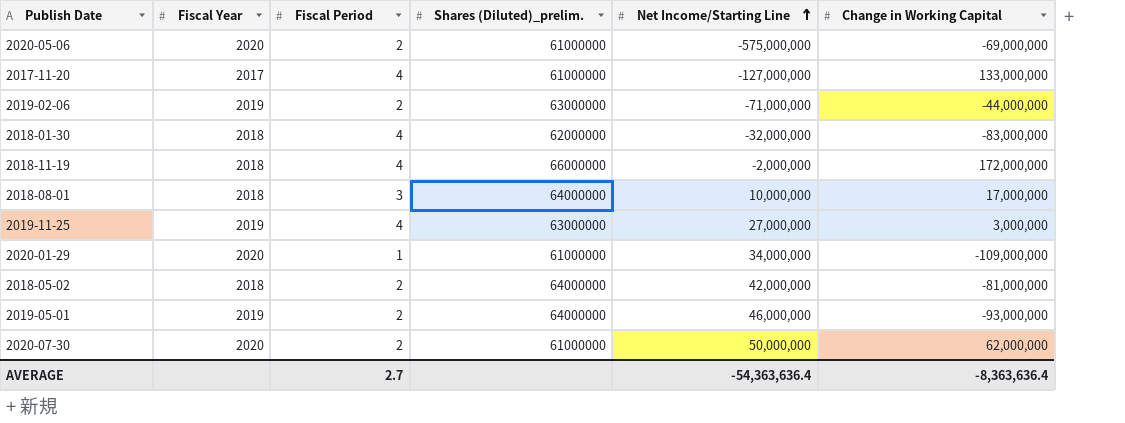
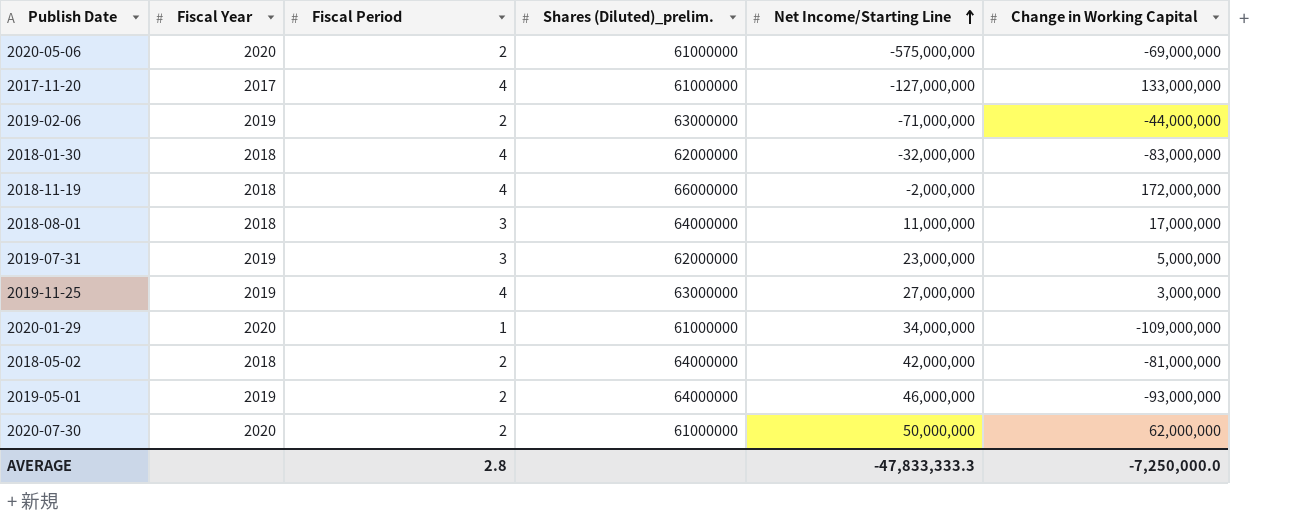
2018-08-01 | Net Income/Starting Line: 10,000,000 -> 11,000,000
row 2019-07-31: none -> 2019 | 3 | 62000000 | 23,000,000 | 5,000,000
AVERAGE | Fiscal Period: 2.7 -> 2.8
AVERAGE | Net Income/Starting Line: -54,363,636.4 -> -47,833,333.3
AVERAGE | Change in Working Capital: -8,363,636.4 -> -7,250,000.0

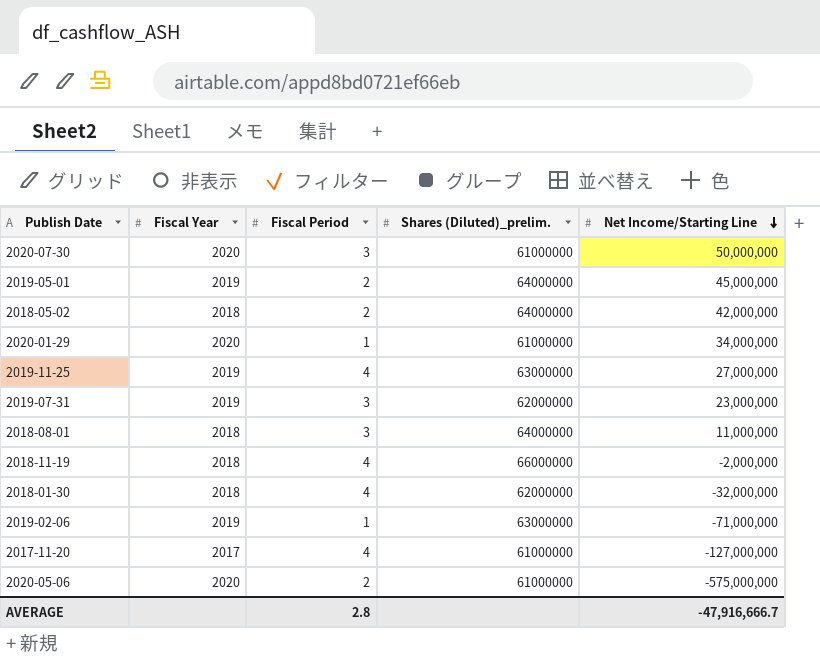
row order: Net Income/Starting Line ascending -> Net Income/Starting Line descending
column Change in Working Capital | position: 6 -> none
2020-07-30 | Fiscal Period: 2 -> 3
2019-05-01 | Net Income/Starting Line: 46,000,000 -> 45,000,000
2019-02-06 | Fiscal Period: 2 -> 1
AVERAGE | Net Income/Starting Line: -47,833,333.3 -> -47,916,666.7

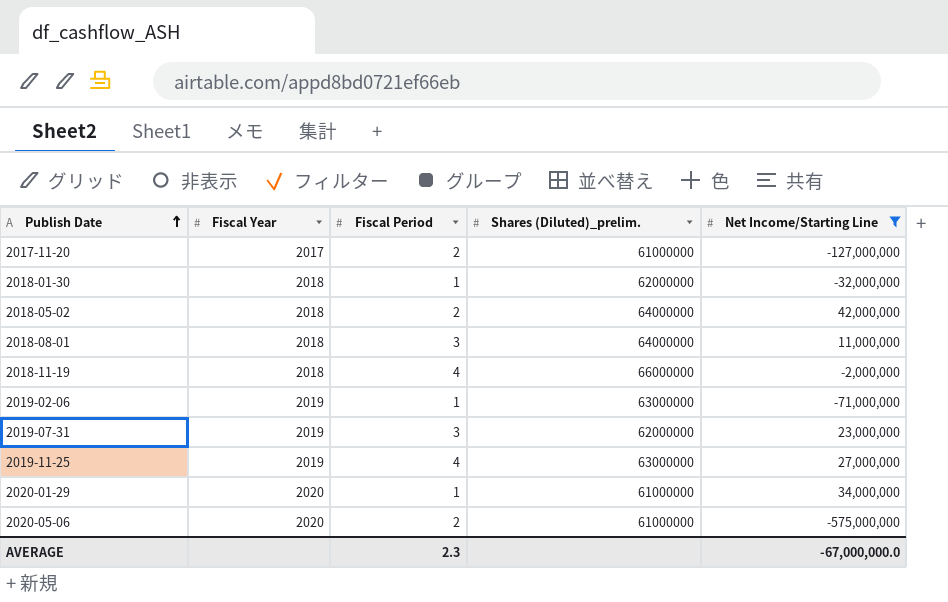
filter: none -> Net Income/Starting Line <= 42,000,000
row order: Net Income/Starting Line descending -> Publish Date ascending
2017-11-20 | Fiscal Period: 4 -> 2
2018-01-30 | Fiscal Period: 4 -> 1
AVERAGE | Fiscal Period: 2.8 -> 2.3
AVERAGE | Net Income/Starting Line: -47,916,666.7 -> -67,000,000.0

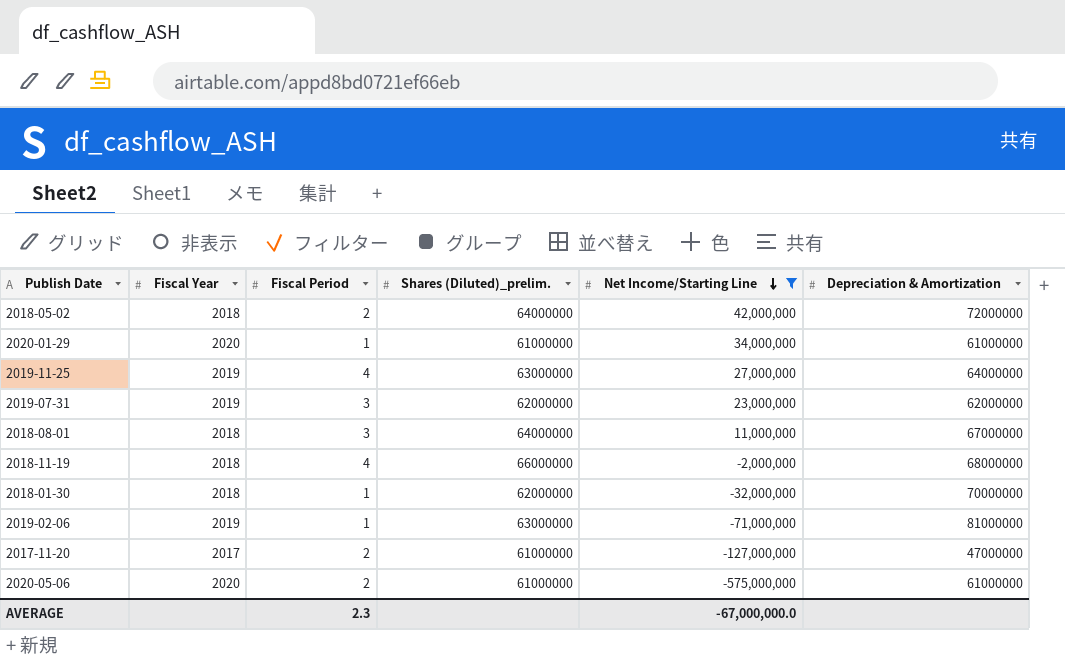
row order: Publish Date ascending -> Net Income/Starting Line descending
column Depreciation & Amortization | position: none -> 6

